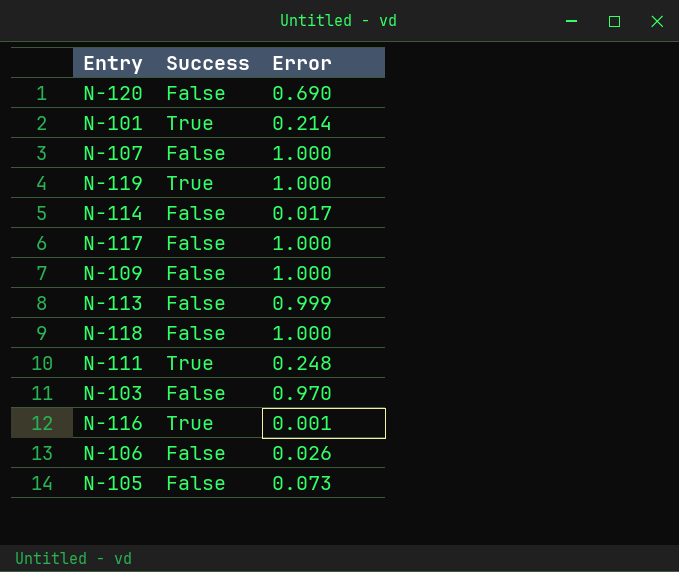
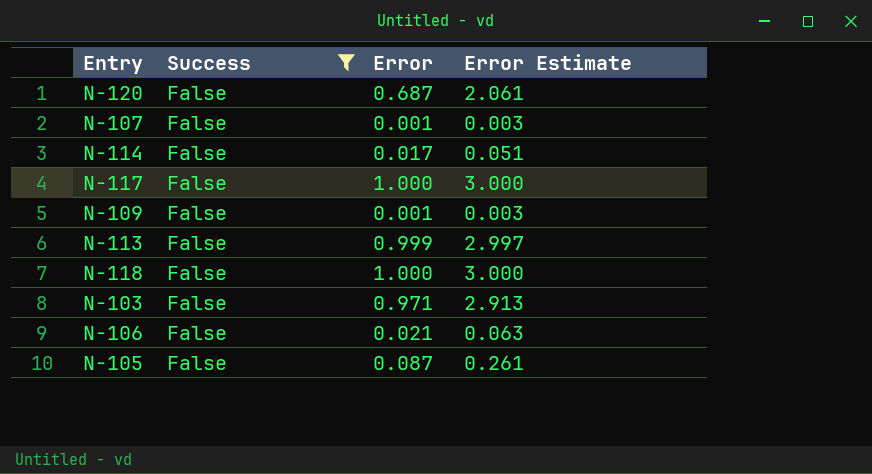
filter: none -> Success = False
column Error Estimate | formula: none -> [Error] * 3
N-120 | Error: 0.690 -> 0.687
N-107 | Error: 1.000 -> 0.001
N-109 | Error: 1.000 -> 0.001
N-103 | Error: 0.970 -> 0.971
N-106 | Error: 0.026 -> 0.021
N-105 | Error: 0.073 -> 0.087

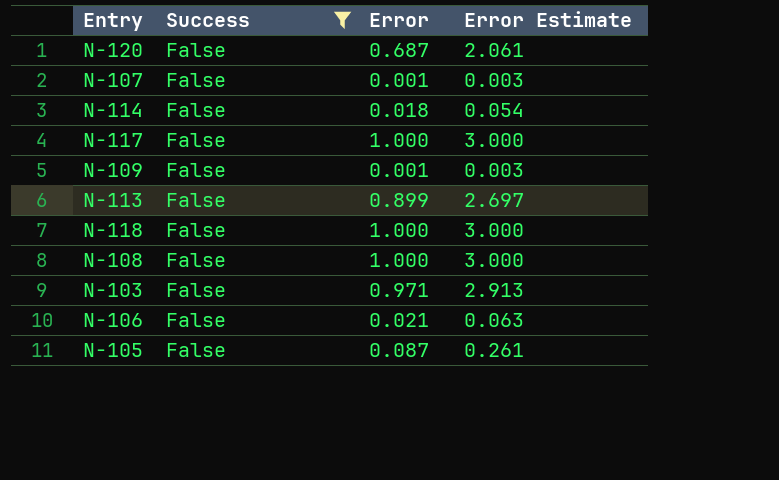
N-114 | Error: 0.017 -> 0.018
N-114 | Error Estimate: 0.051 -> 0.054
N-113 | Error: 0.999 -> 0.899
N-113 | Error Estimate: 2.997 -> 2.697
row N-108: none -> False | 1.000 | 3.000

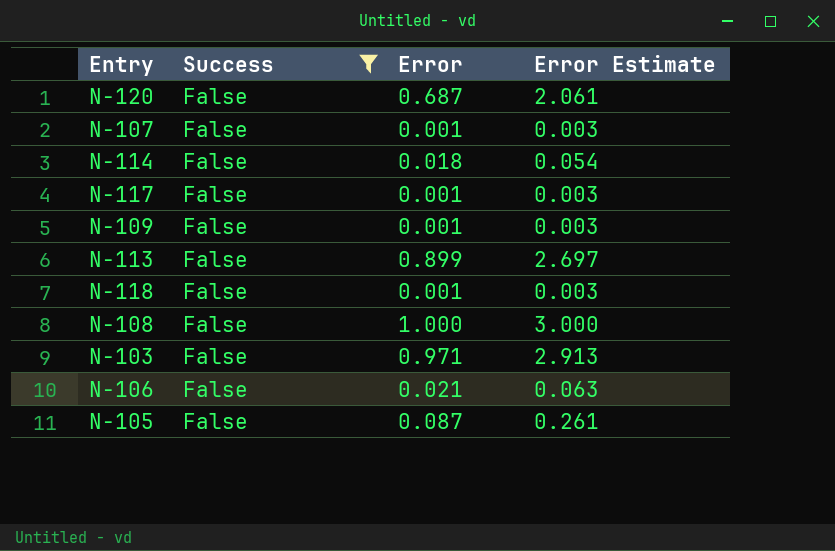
N-117 | Error: 1.000 -> 0.001
N-117 | Error Estimate: 3.000 -> 0.003
N-118 | Error: 1.000 -> 0.001
N-118 | Error Estimate: 3.000 -> 0.003

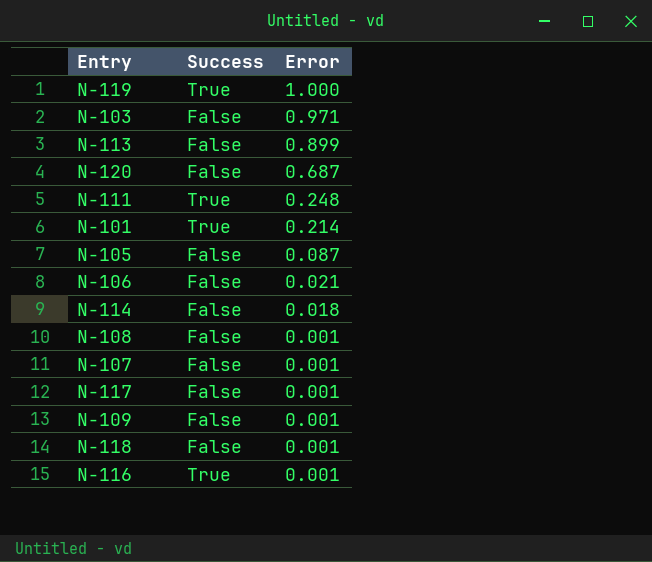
filter: Success = False -> none
row order: none -> Error descending
column Error Estimate | formula: [Error] * 3 -> none
N-108 | Error: 1.000 -> 0.001

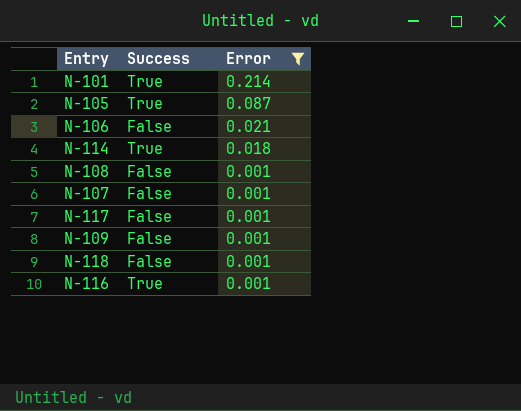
filter: none -> Error <= 0.214
N-105 | Success: False -> True
N-114 | Success: False -> True

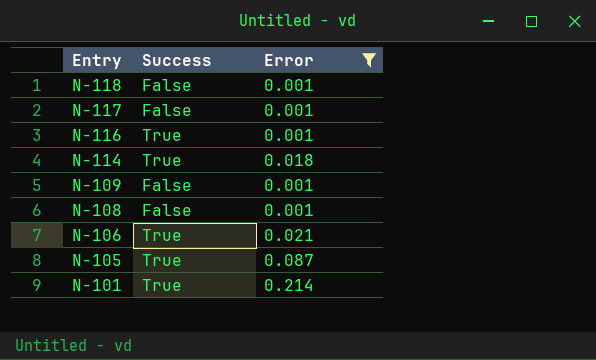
row order: Error descending -> Entry descending
row N-107: False | 0.001 -> none
N-106 | Success: False -> True

